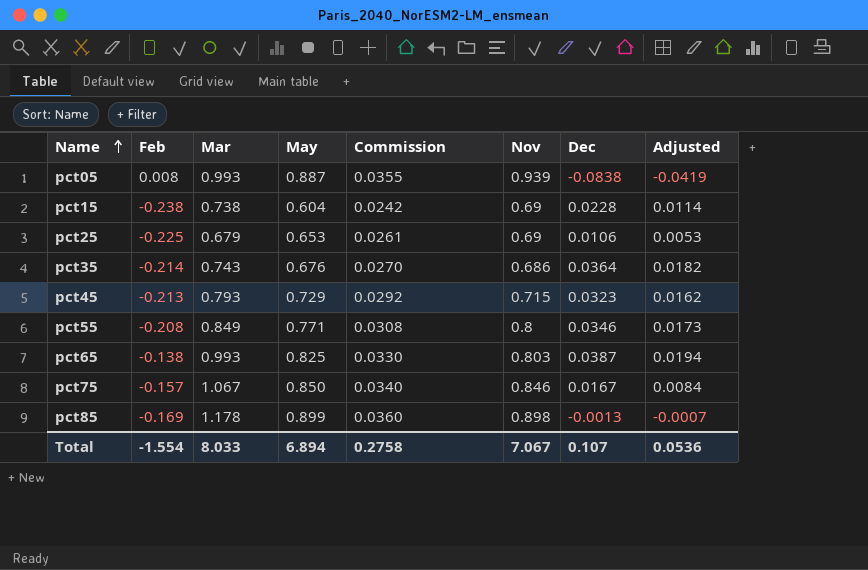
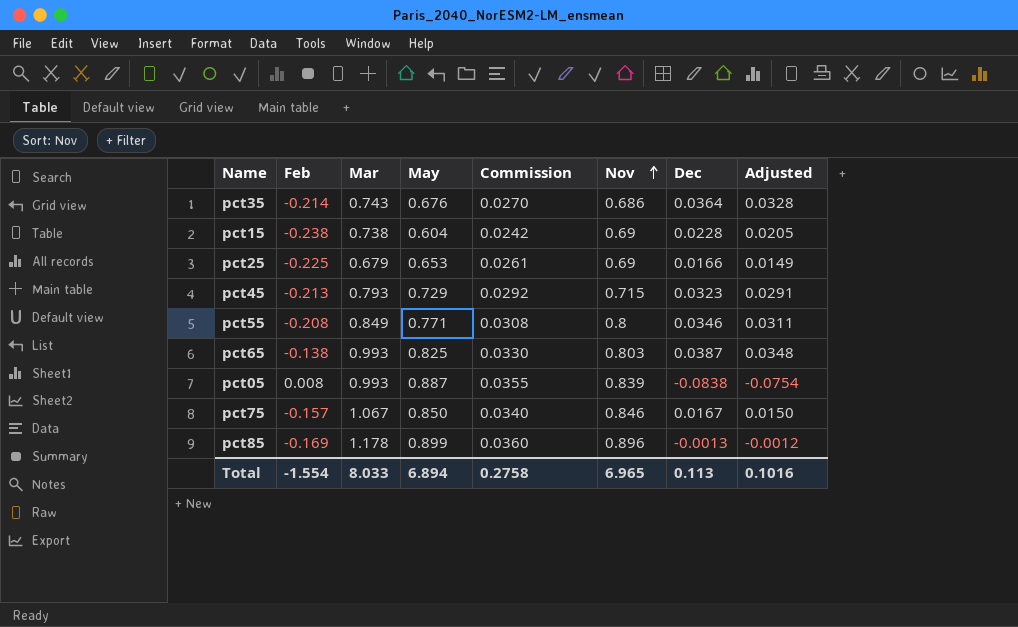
row order: Name ascending -> Nov ascending
column Adjusted | formula: [Dec] * 0.5 -> [Dec] * 0.9
pct25 | Dec: 0.0106 -> 0.0166
pct05 | Nov: 0.939 -> 0.839
pct85 | Nov: 0.898 -> 0.896
Total | Nov: 7.067 -> 6.965
Total | Dec: 0.107 -> 0.113
Total | Adjusted: 0.0536 -> 0.1016

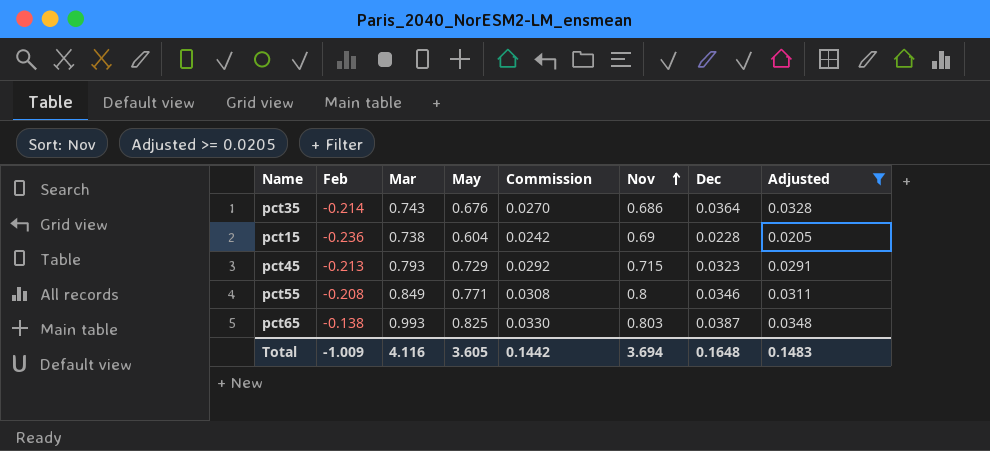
filter: none -> Adjusted >= 0.0205
pct15 | Feb: -0.238 -> -0.236
Total | Feb: -1.554 -> -1.009
Total | Mar: 8.033 -> 4.116
Total | May: 6.894 -> 3.605
Total | Commission: 0.2758 -> 0.1442
Total | Nov: 6.965 -> 3.694
Total | Dec: 0.113 -> 0.1648
Total | Adjusted: 0.1016 -> 0.1483

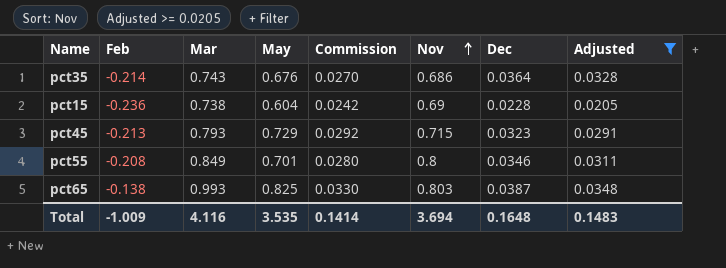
pct55 | May: 0.771 -> 0.701
pct55 | Commission: 0.0308 -> 0.0280
Total | May: 3.605 -> 3.535
Total | Commission: 0.1442 -> 0.1414

